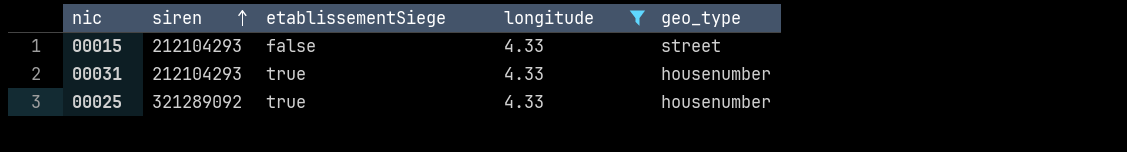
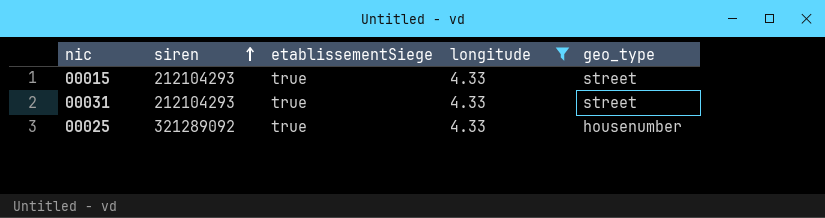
00015 | etablissementSiege: false -> true
00031 | geo_type: housenumber -> street

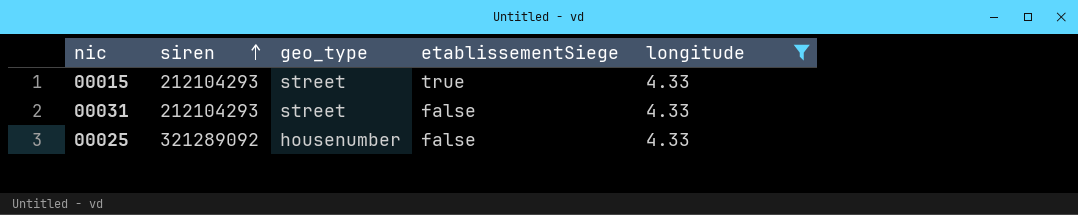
column geo_type | position: 5 -> 3
00031 | etablissementSiege: true -> false
00025 | etablissementSiege: true -> false

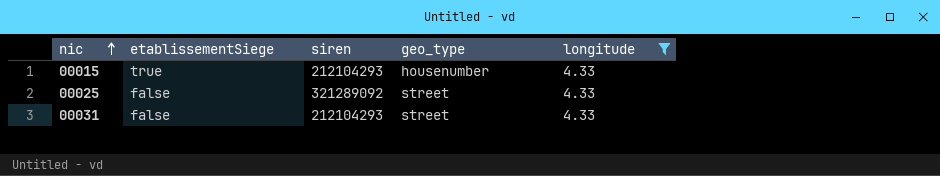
row order: siren ascending -> nic ascending
column etablissementSiege | position: 4 -> 2
00015 | geo_type: street -> housenumber
00025 | geo_type: housenumber -> street

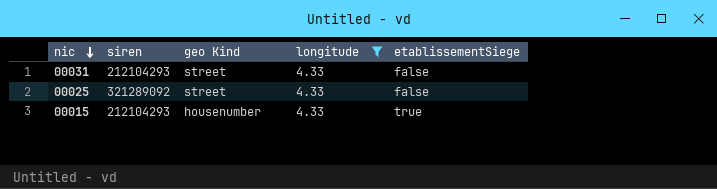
row order: nic ascending -> nic descending
column name: geo_type -> geo Kind
column etablissementSiege | position: 2 -> 5

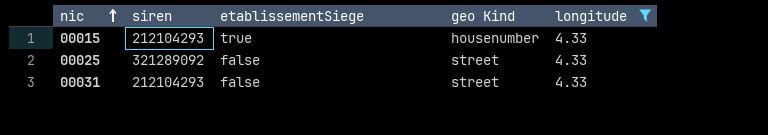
row order: nic descending -> nic ascending
column etablissementSiege | position: 5 -> 3

